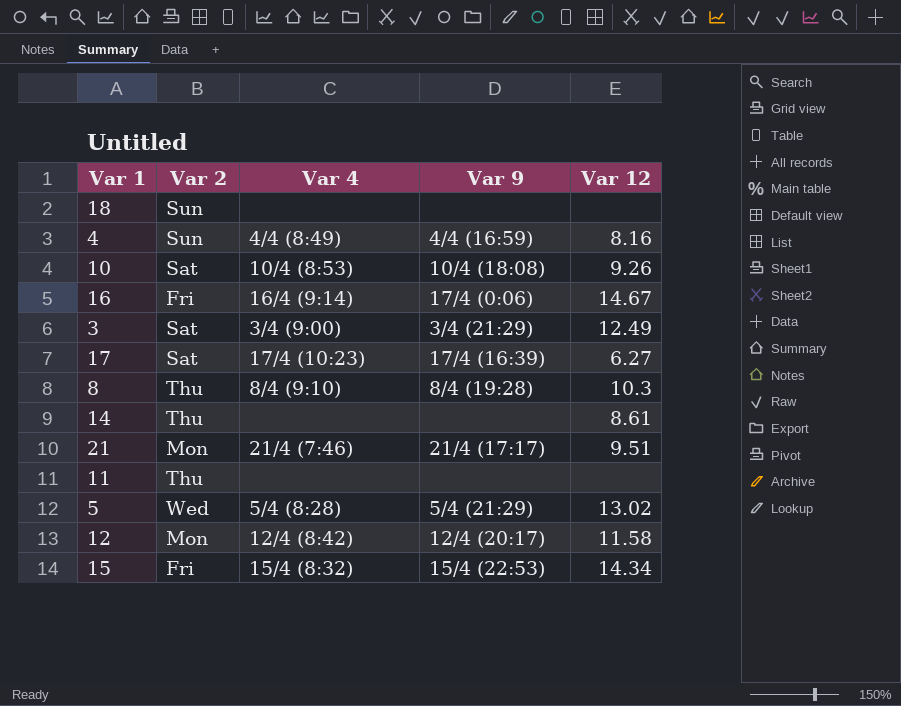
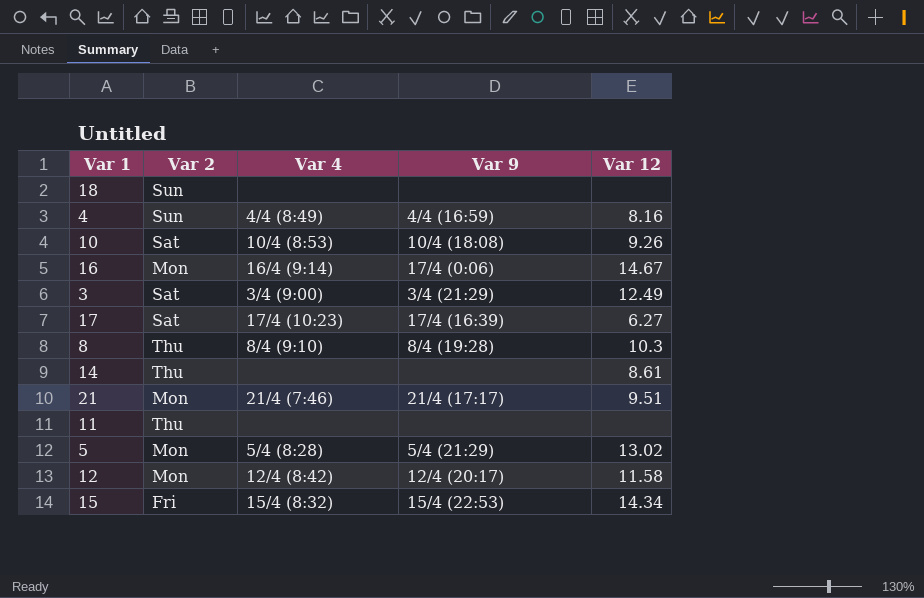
16 | Var 2: Fri -> Mon
5 | Var 2: Wed -> Mon

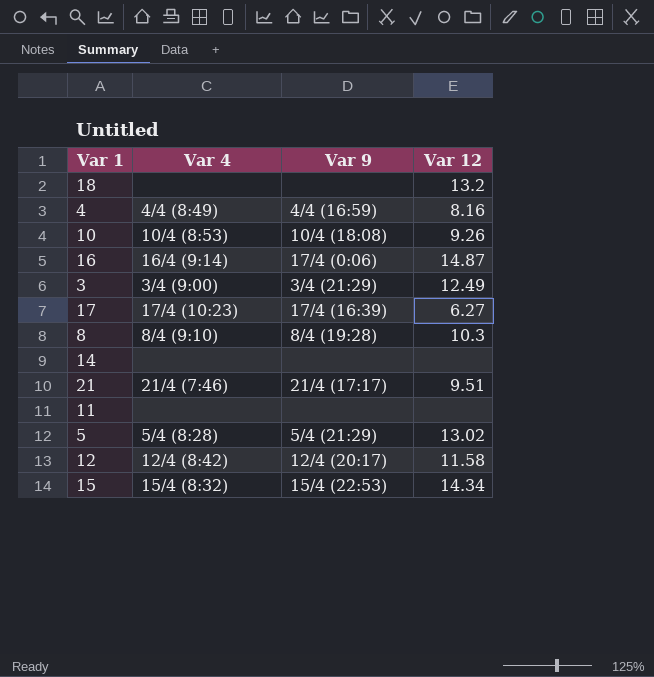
column Var 2 | position: 2 -> none
18 | Var 12: none -> 13.2
16 | Var 12: 14.67 -> 14.87
14 | Var 12: 8.61 -> none

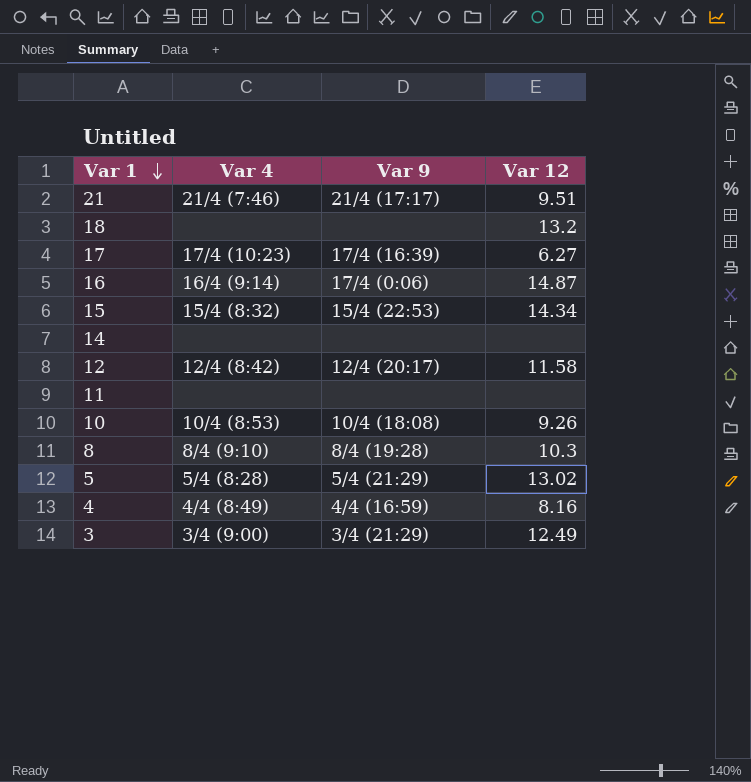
row order: none -> Var 1 descending

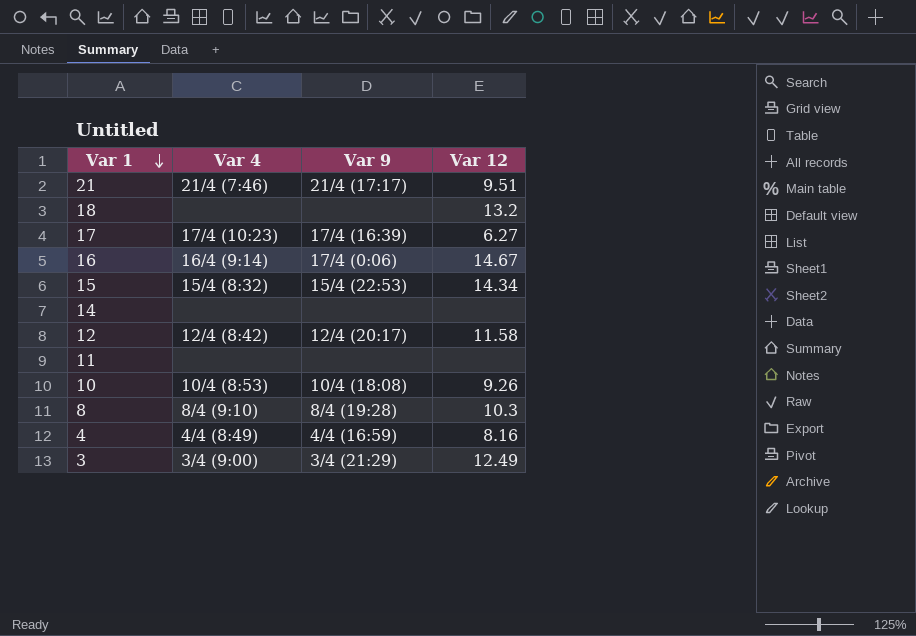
row 5: 5/4 (8:28) | 5/4 (21:29) | 13.02 -> none
16 | Var 12: 14.87 -> 14.67

